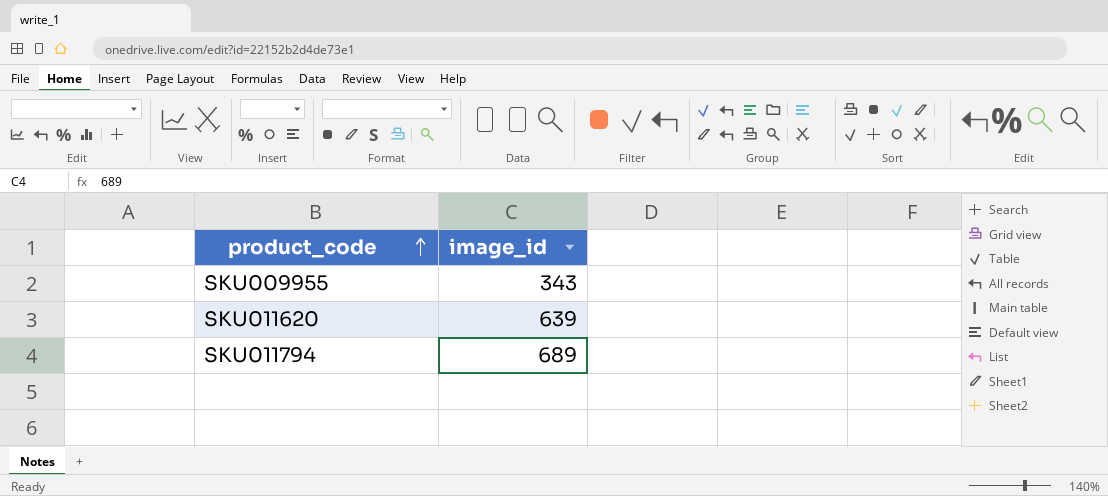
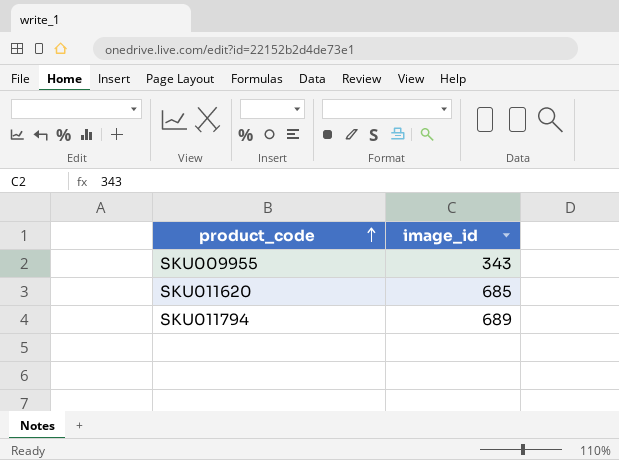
SKU011620 | image_id: 639 -> 685

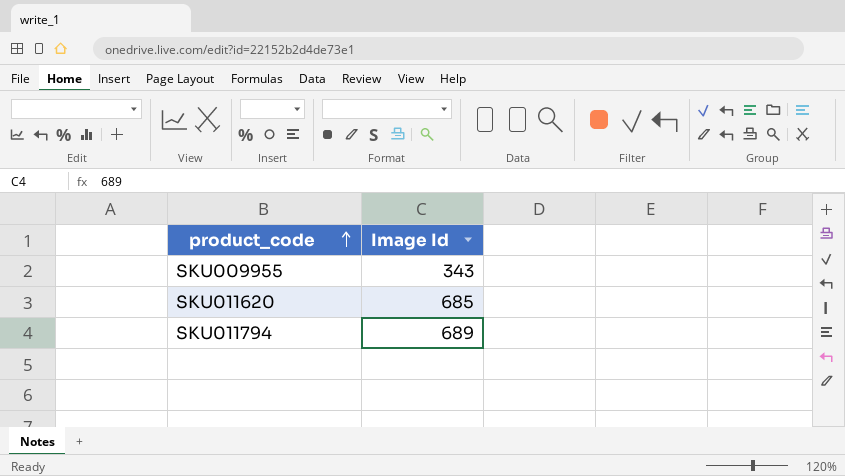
column name: image_id -> Image Id

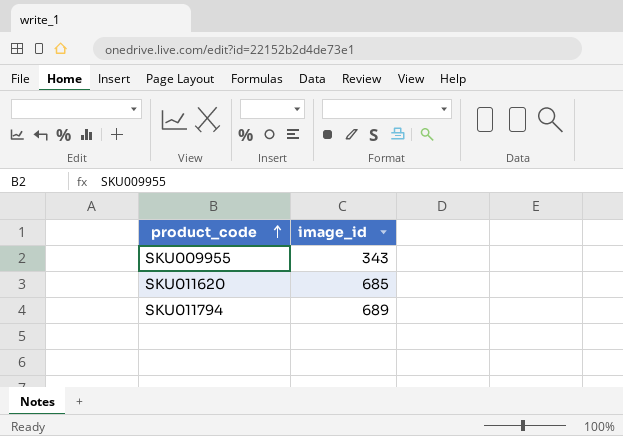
column name: Image Id -> image_id

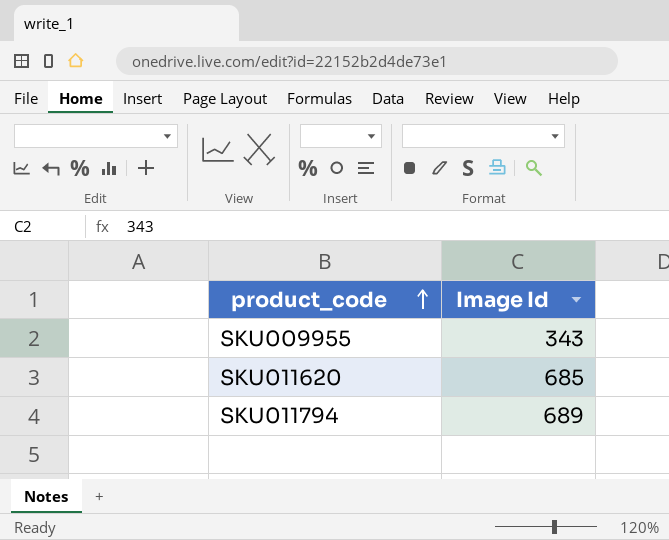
column name: image_id -> Image Id

